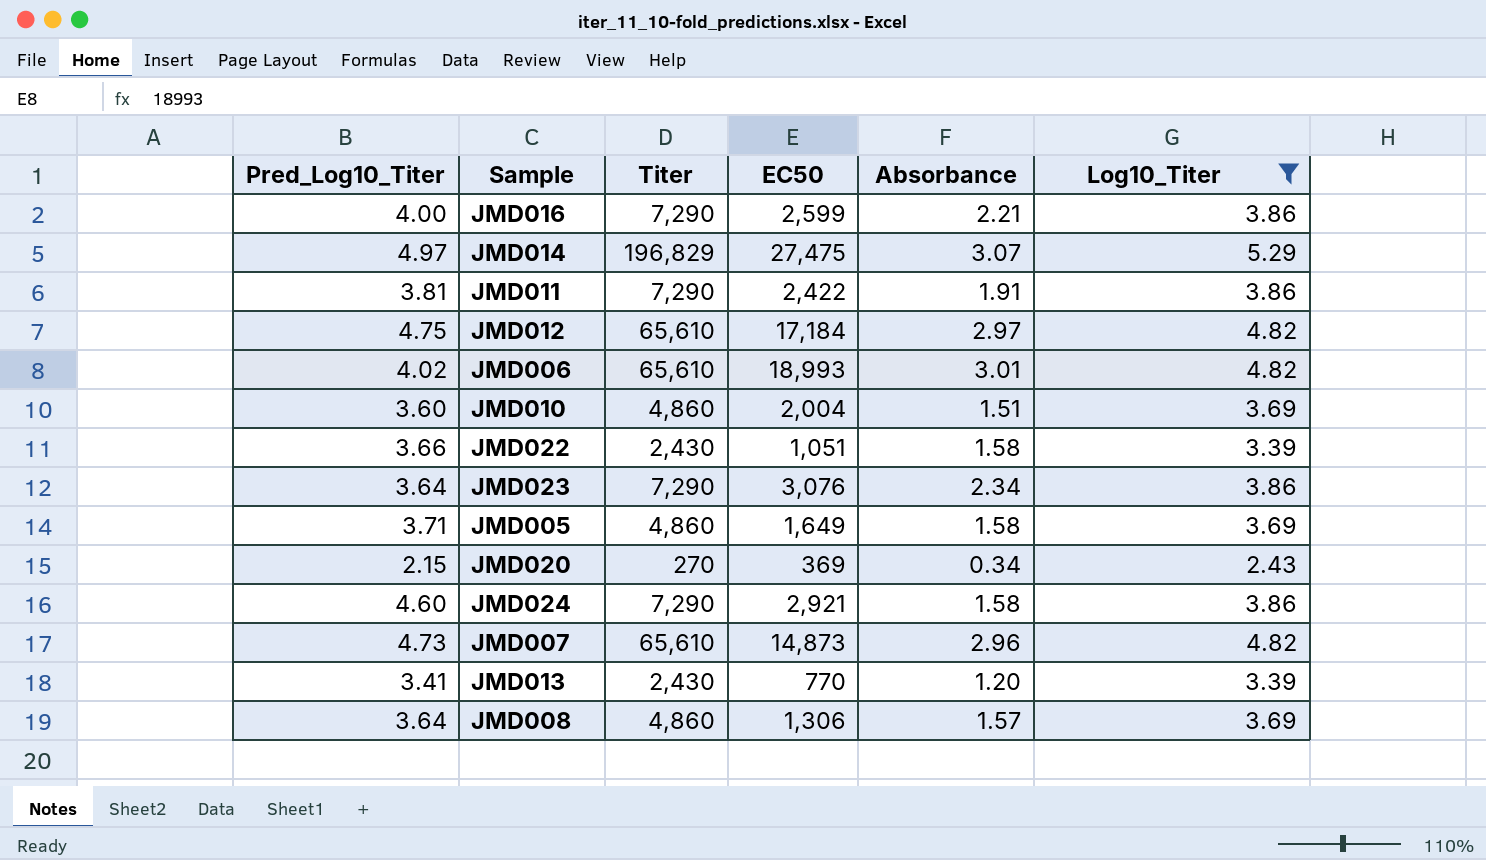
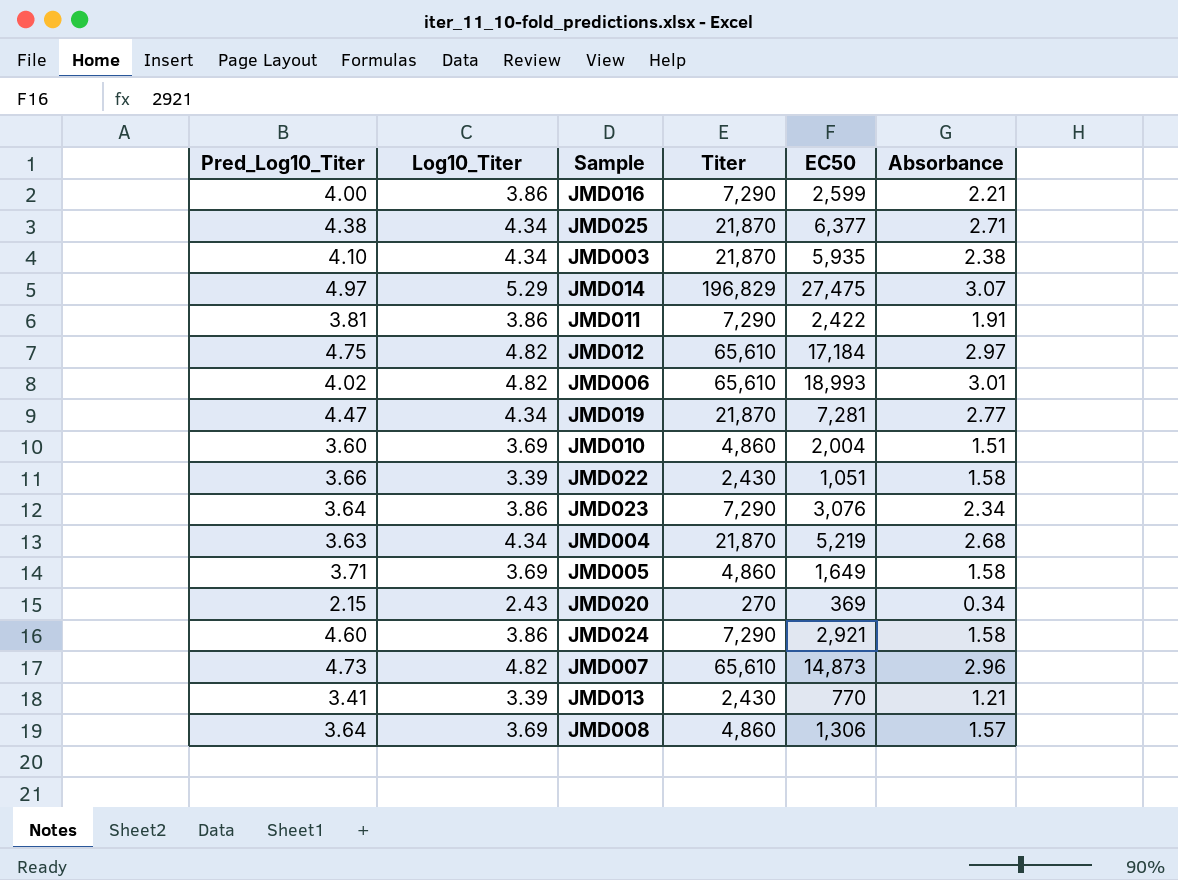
filter: Log10_Titer != 4.34 -> none
column Log10_Titer | position: 6 -> 2
JMD013 | Absorbance: 1.20 -> 1.21

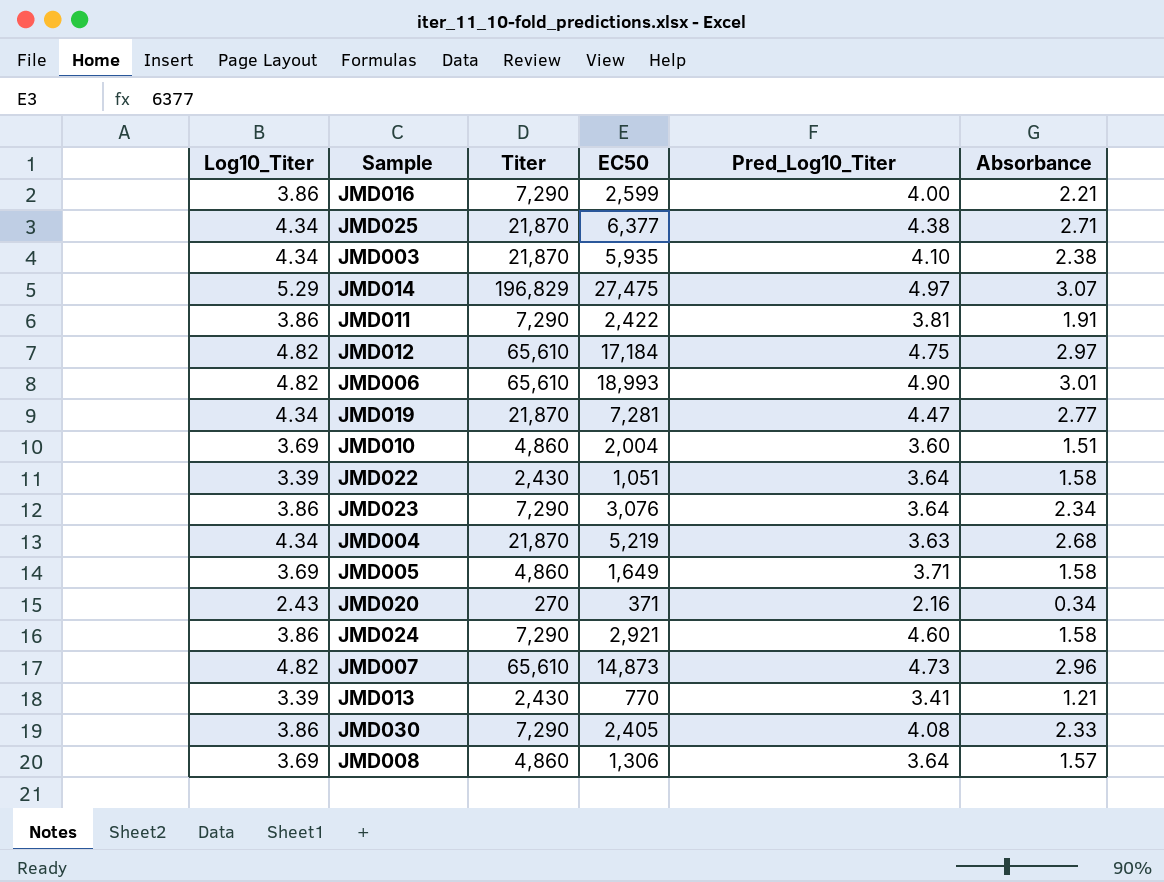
column Pred_Log10_Titer | position: 1 -> 5
JMD006 | Pred_Log10_Titer: 4.02 -> 4.90
JMD022 | Pred_Log10_Titer: 3.66 -> 3.64
JMD020 | EC50: 369 -> 371
JMD020 | Pred_Log10_Titer: 2.15 -> 2.16
row JMD030: none -> 3.86 | 7,290 | 2,405 | 4.08 | 2.33

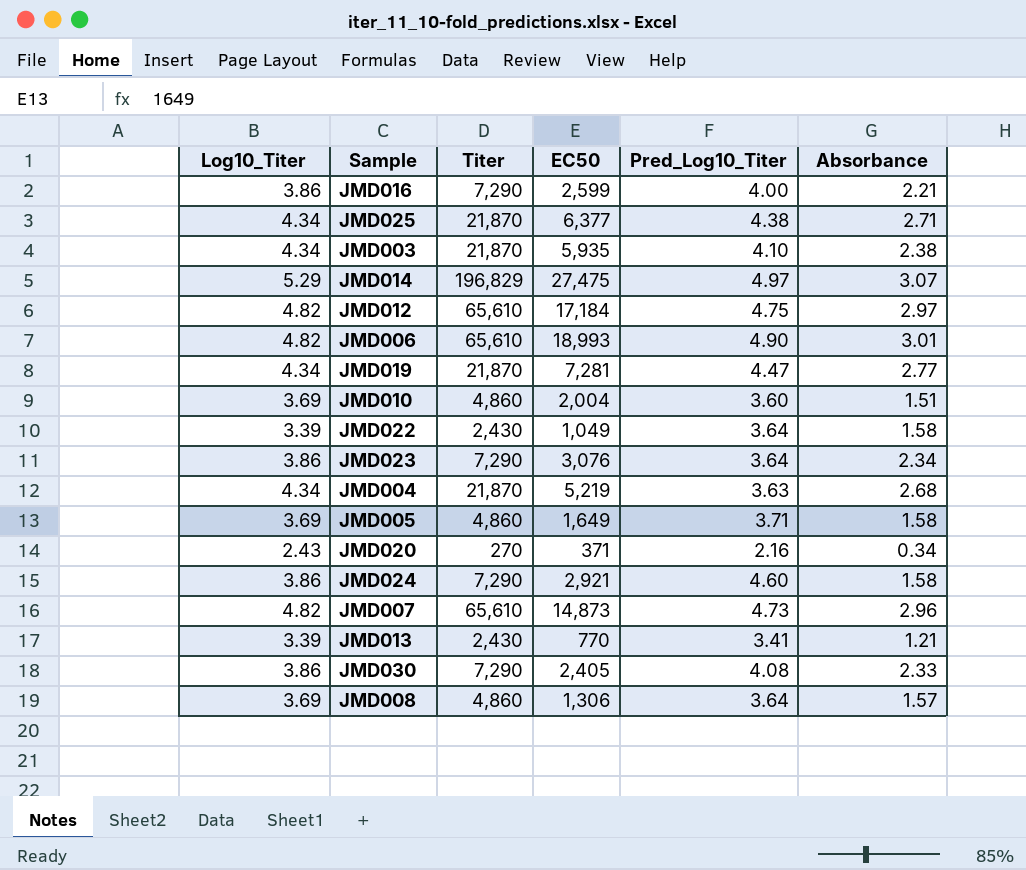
row JMD011: 3.86 | 7,290 | 2,422 | 3.81 | 1.91 -> none
JMD022 | EC50: 1,051 -> 1,049

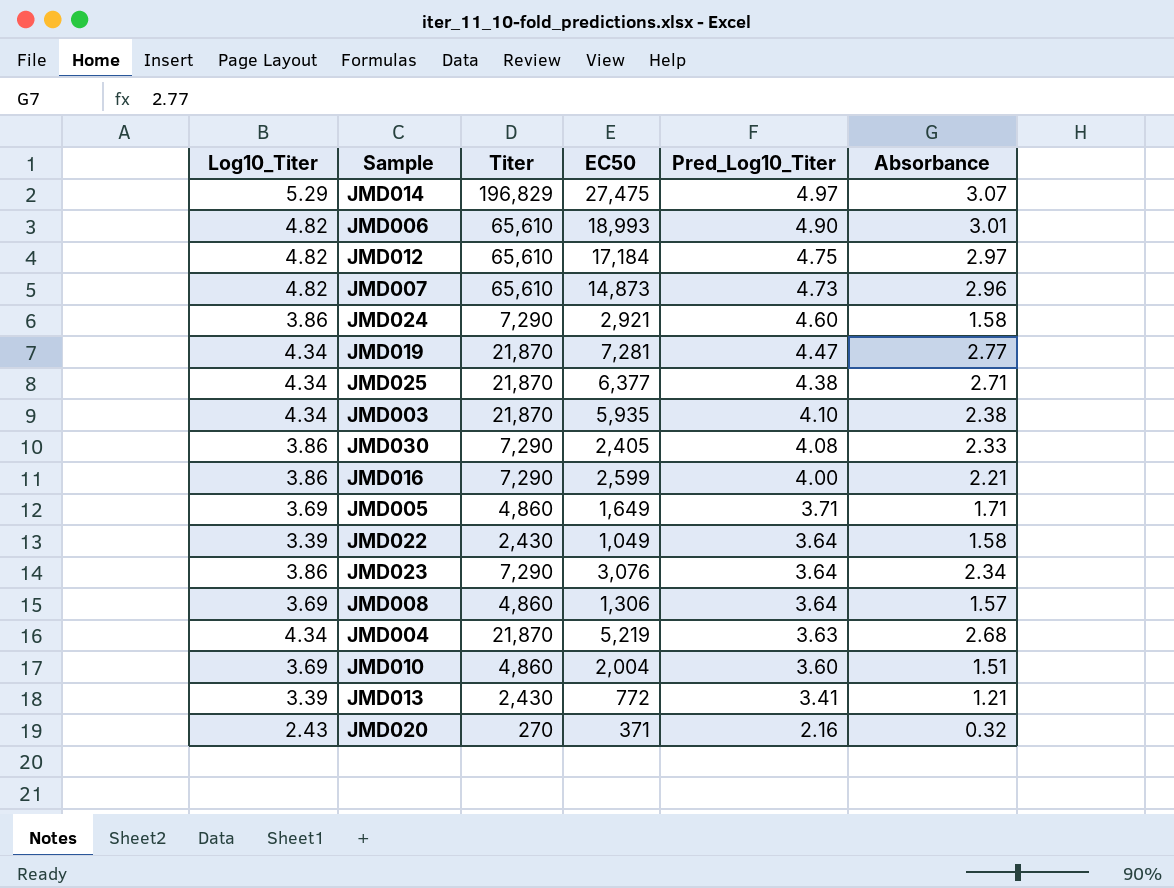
row order: none -> Pred_Log10_Titer descending
JMD005 | Absorbance: 1.58 -> 1.71
JMD013 | EC50: 770 -> 772
JMD020 | Absorbance: 0.34 -> 0.32

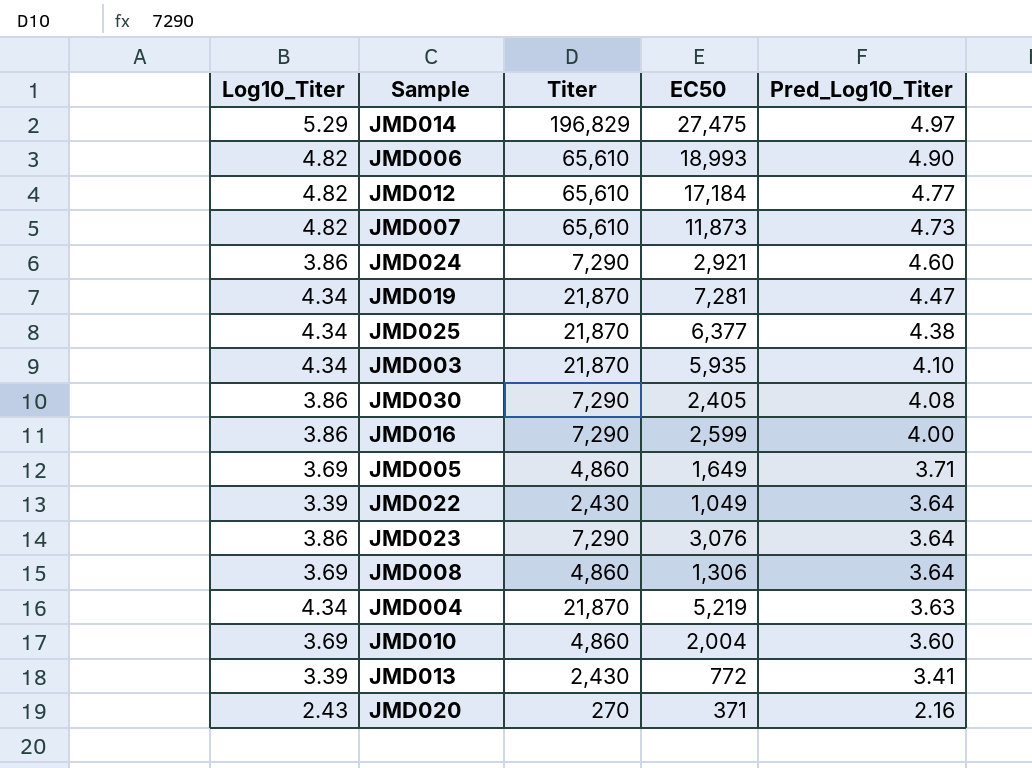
column Absorbance | position: 6 -> none
JMD012 | Pred_Log10_Titer: 4.75 -> 4.77
JMD007 | EC50: 14,873 -> 11,873

